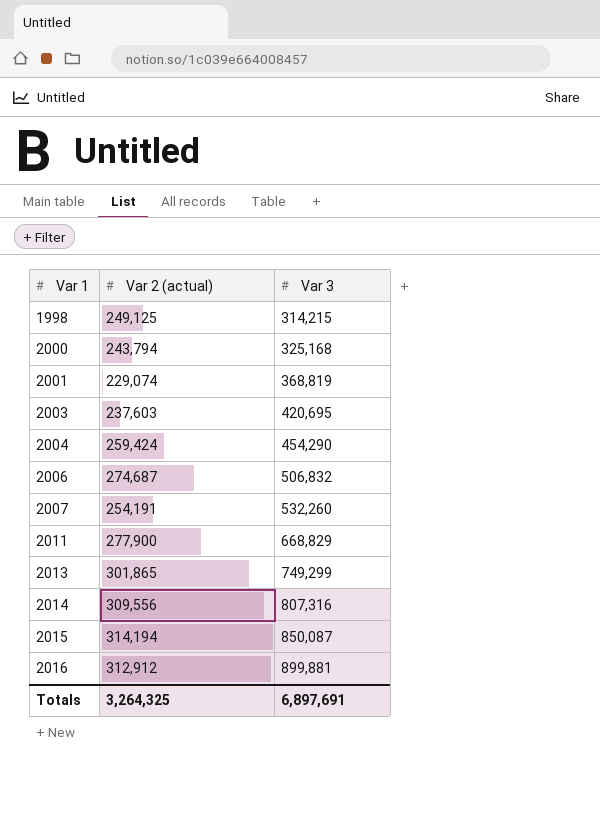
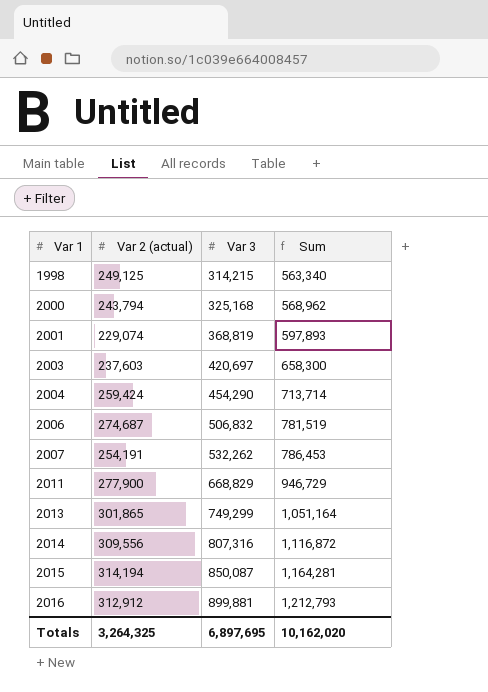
column Sum | formula: none -> [Var 2 (actual)] + [Var 3]
2003 | Var 3: 420,695 -> 420,697
2007 | Var 3: 532,260 -> 532,262
Totals | Var 3: 6,897,691 -> 6,897,695

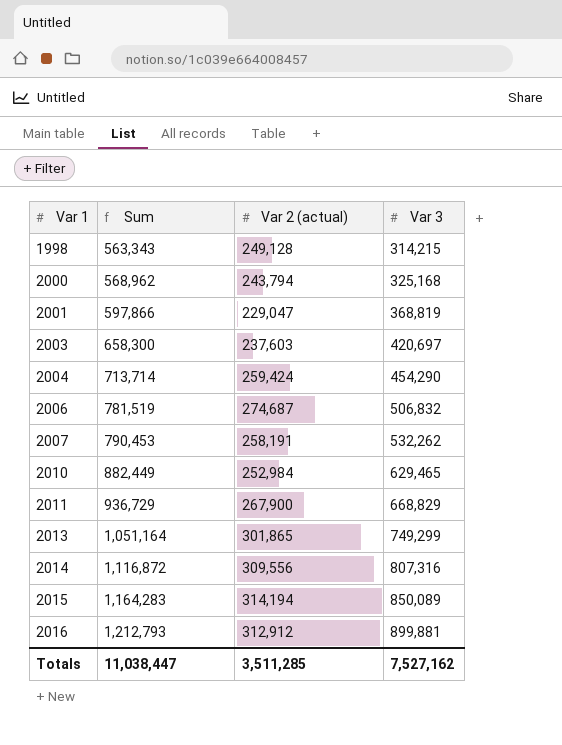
column Sum | position: 4 -> 2
1998 | Sum: 563,340 -> 563,343
1998 | Var 2 (actual): 249,125 -> 249,128
2001 | Sum: 597,893 -> 597,866
2001 | Var 2 (actual): 229,074 -> 229,047
2007 | Sum: 786,453 -> 790,453
2007 | Var 2 (actual): 254,191 -> 258,191
row 2010: none -> 882,449 | 252,984 | 629,465
2011 | Sum: 946,729 -> 936,729
2011 | Var 2 (actual): 277,900 -> 267,900
2015 | Sum: 1,164,281 -> 1,164,283
2015 | Var 3: 850,087 -> 850,089
Totals | Sum: 10,162,020 -> 11,038,447
Totals | Var 2 (actual): 3,264,325 -> 3,511,285
Totals | Var 3: 6,897,695 -> 7,527,162

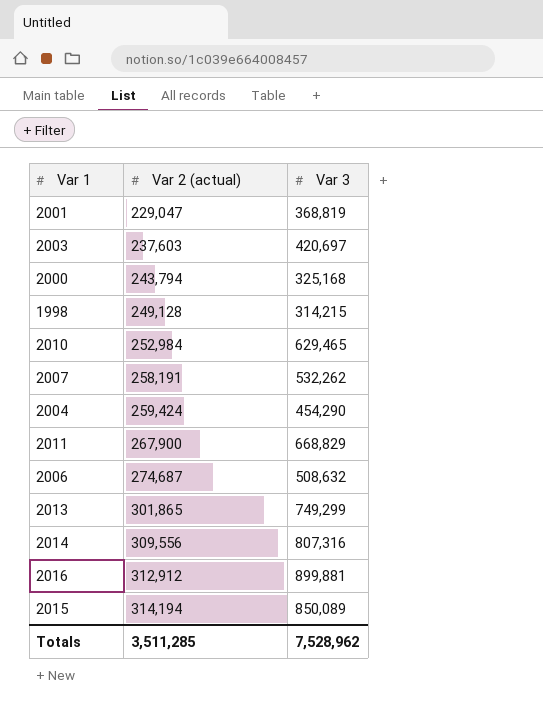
row order: Var 1 ascending -> Var 2 (actual) ascending
column Sum | formula: [Var 2 (actual)] + [Var 3] -> none
2006 | Var 3: 506,832 -> 508,632
Totals | Var 3: 7,527,162 -> 7,528,962

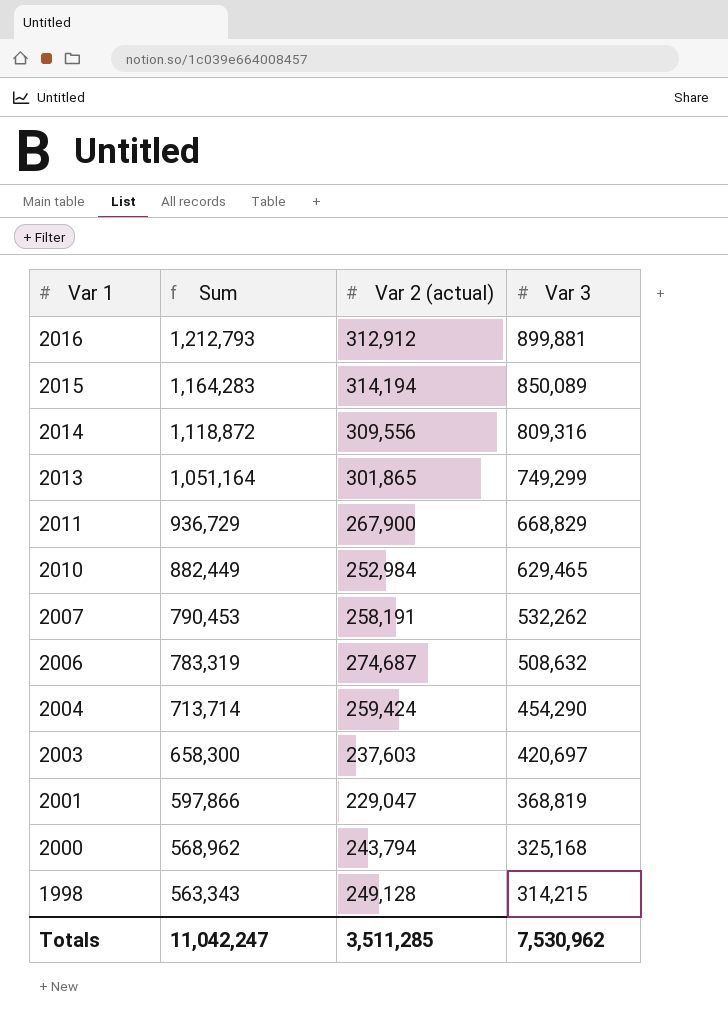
row order: Var 2 (actual) ascending -> Var 1 descending
column Sum | formula: none -> [Var 2 (actual)] + [Var 3]
2014 | Var 3: 807,316 -> 809,316
Totals | Var 3: 7,528,962 -> 7,530,962

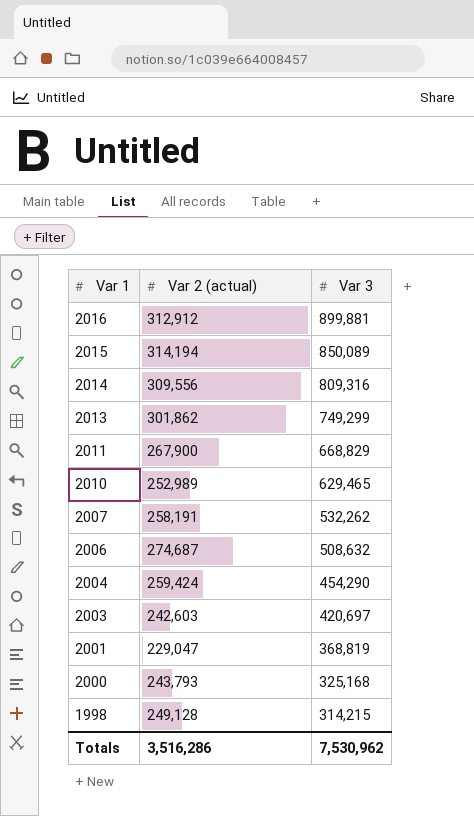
column Sum | formula: [Var 2 (actual)] + [Var 3] -> none
2013 | Var 2 (actual): 301,865 -> 301,862
2010 | Var 2 (actual): 252,984 -> 252,989
2003 | Var 2 (actual): 237,603 -> 242,603
2000 | Var 2 (actual): 243,794 -> 243,793
Totals | Var 2 (actual): 3,511,285 -> 3,516,286

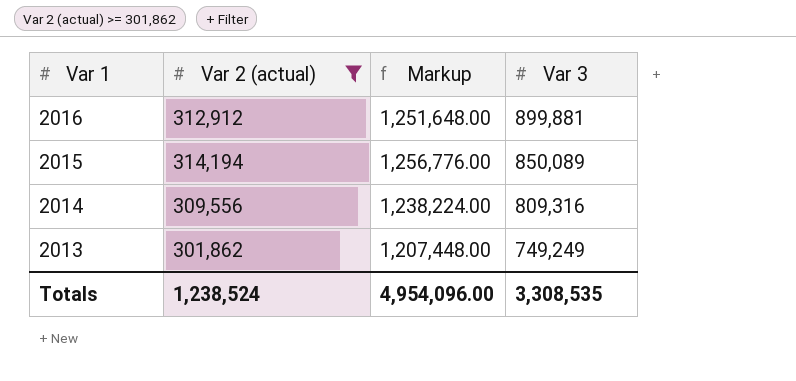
filter: none -> Var 2 (actual) >= 301,862
column Markup | formula: none -> [Var 2 (actual)] * 4
2013 | Var 3: 749,299 -> 749,249
Totals | Var 2 (actual): 3,516,286 -> 1,238,524
Totals | Var 3: 7,530,962 -> 3,308,535

